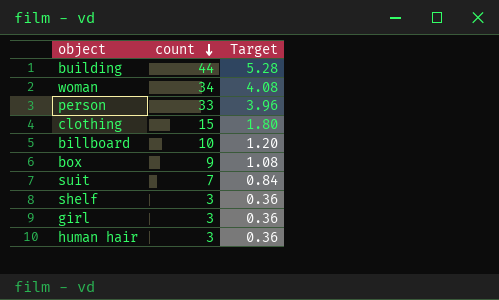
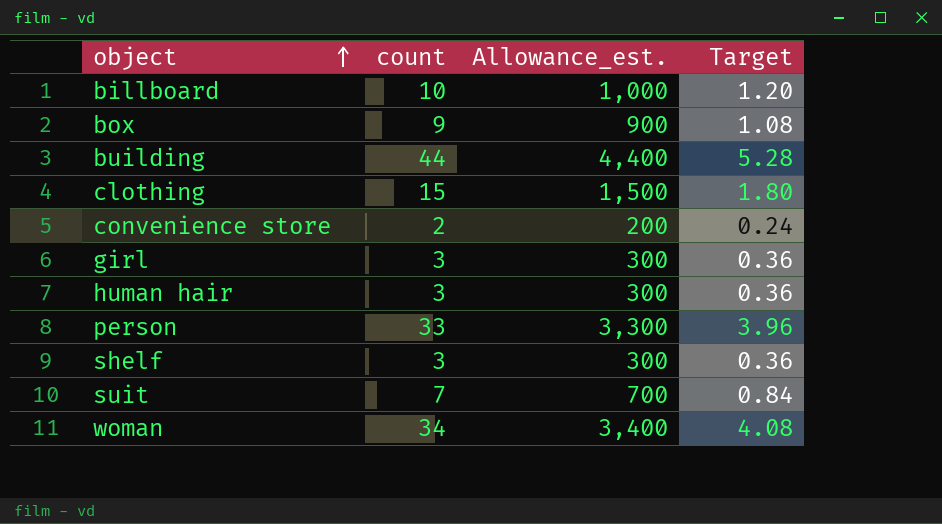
row order: count descending -> object ascending
column Allowance_est. | formula: none -> [count] * 100
row convenience store: none -> 2 | 200 | 0.24

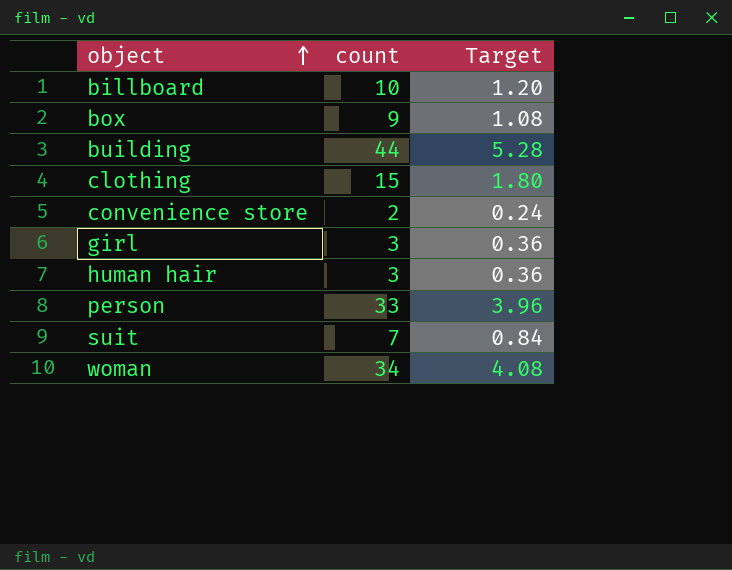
column Allowance_est. | formula: [count] * 100 -> none
row shelf: 3 | 300 | 0.36 -> none

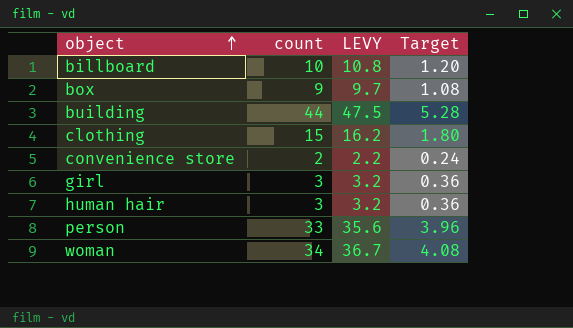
column LEVY | formula: none -> [count] * 1.08
row suit: 7 | 0.84 -> none

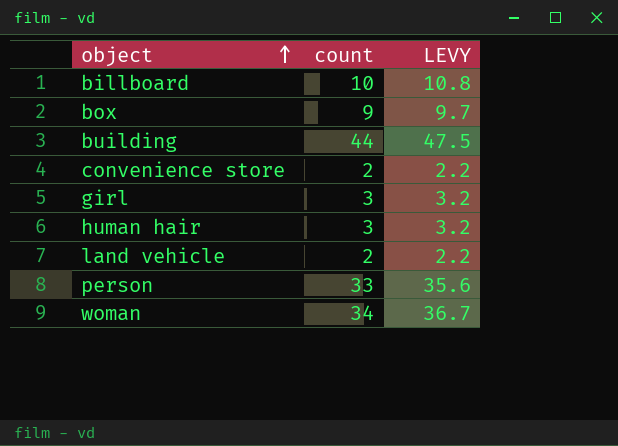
column Target | formula: [count] * 0.12 -> none
row clothing: 15 | 16.2 | 1.80 -> none
row land vehicle: none -> 2 | 2.2

